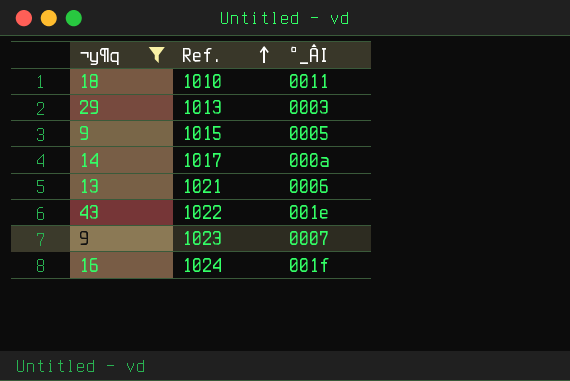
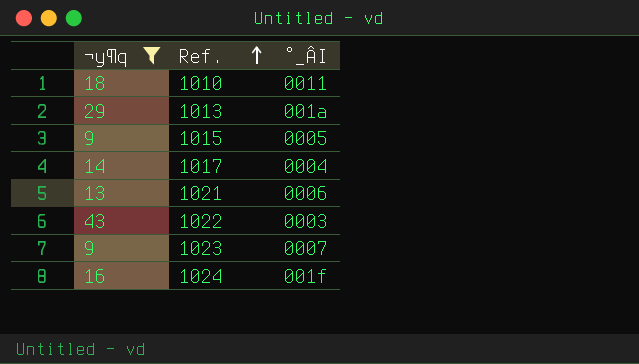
1013 | °_ÂI: 0003 -> 001a
1017 | °_ÂI: 000a -> 0004
1022 | °_ÂI: 001e -> 0003

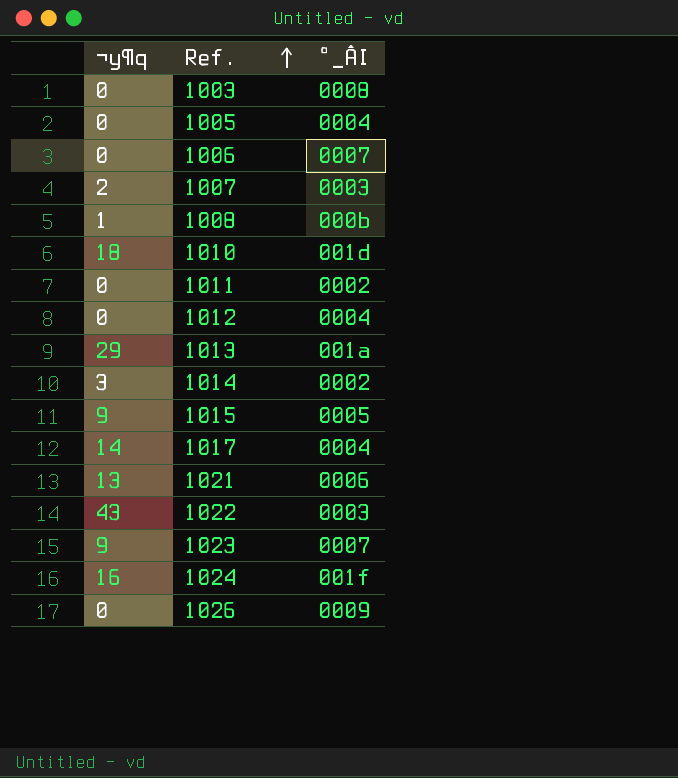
filter: ¬y¶q >= 9 -> none
1010 | °_ÂI: 0011 -> 001d

